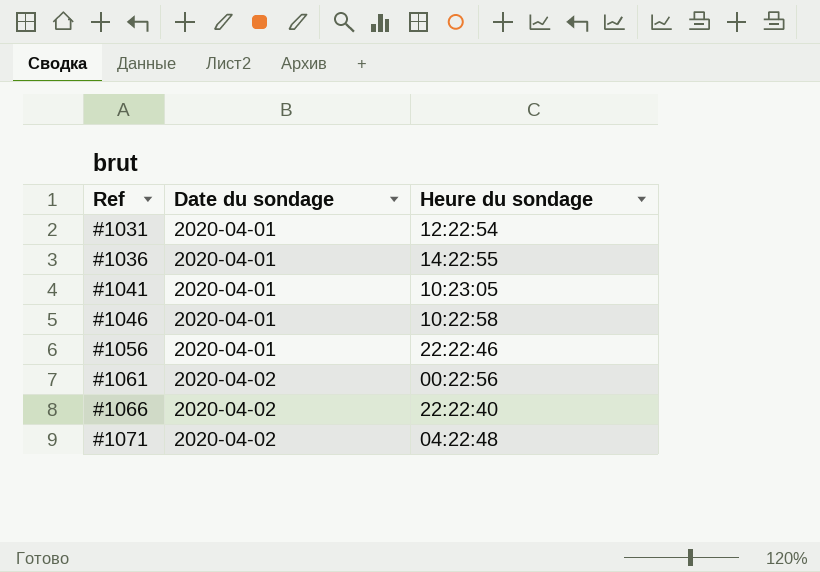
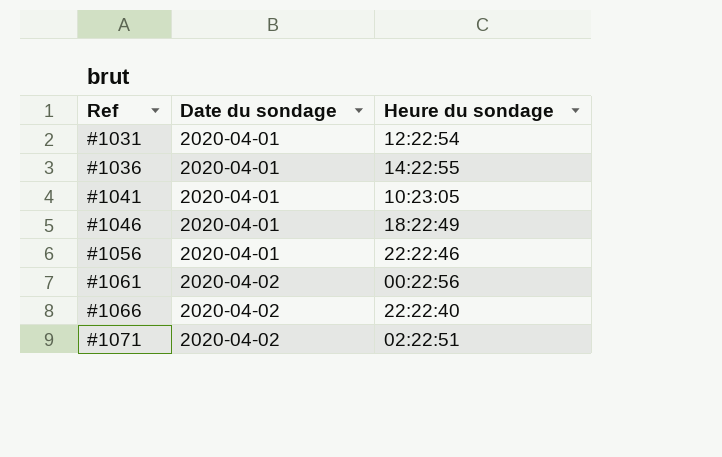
#1046 | Heure du sondage: 10:22:58 -> 18:22:49
#1071 | Heure du sondage: 04:22:48 -> 02:22:51

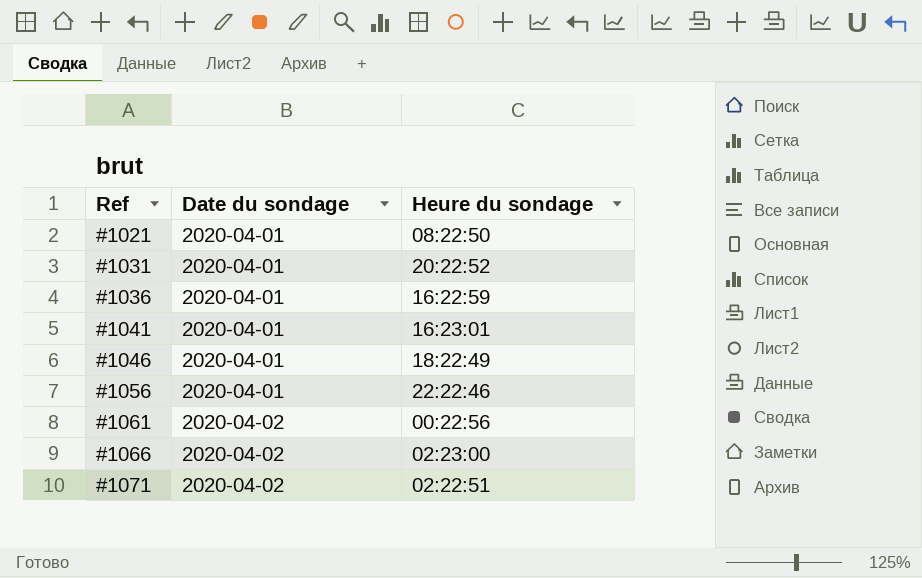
row #1021: none -> 2020-04-01 | 08:22:50
#1031 | Heure du sondage: 12:22:54 -> 20:22:52
#1036 | Heure du sondage: 14:22:55 -> 16:22:59
#1041 | Heure du sondage: 10:23:05 -> 16:23:01
#1066 | Heure du sondage: 22:22:40 -> 02:23:00

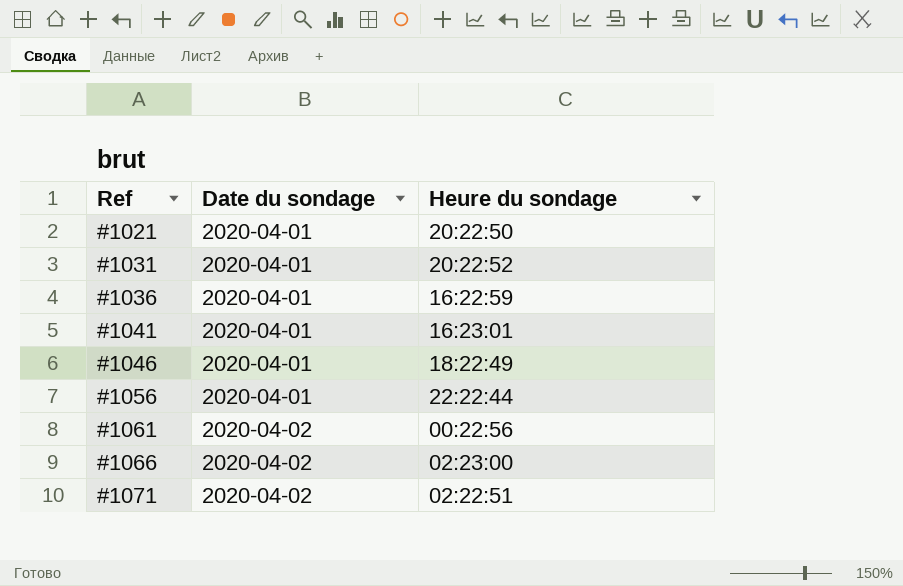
#1021 | Heure du sondage: 08:22:50 -> 20:22:50
#1056 | Heure du sondage: 22:22:46 -> 22:22:44

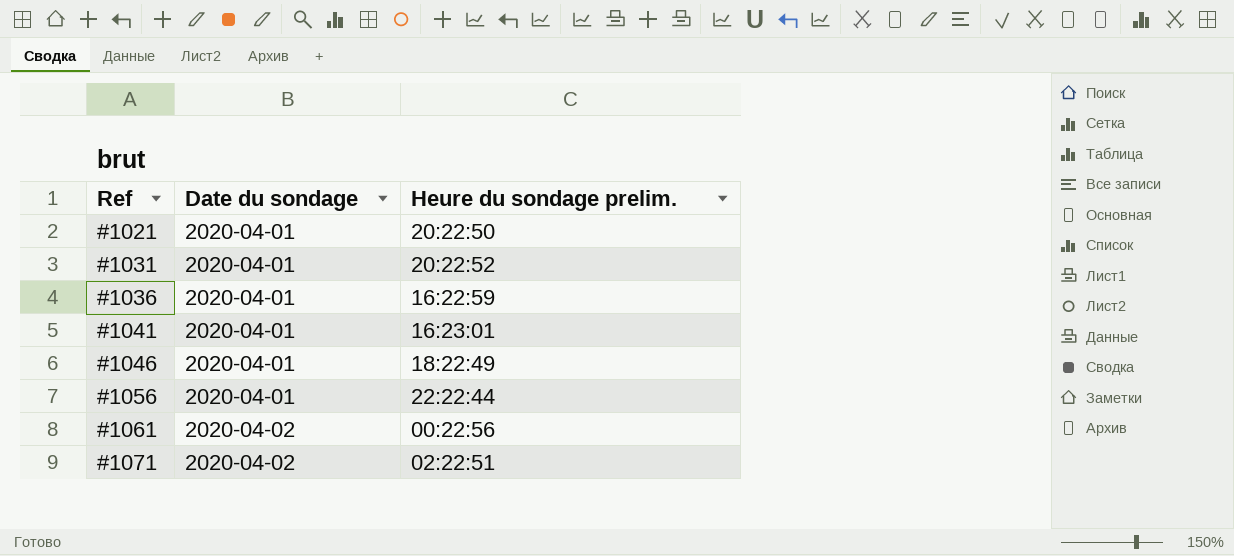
column name: Heure du sondage -> Heure du sondage prelim.
row #1066: 2020-04-02 | 02:23:00 -> none

